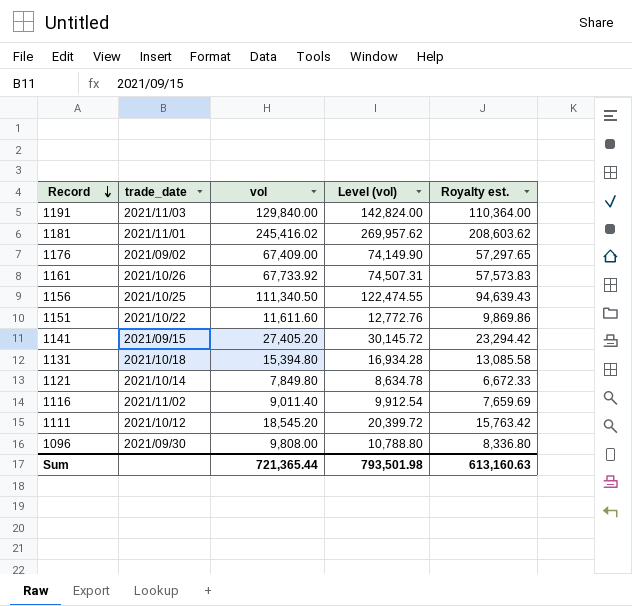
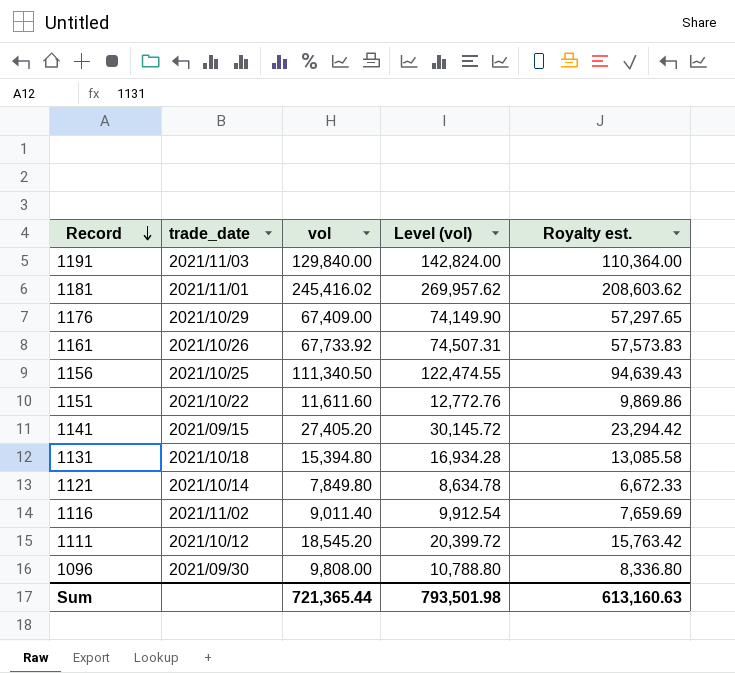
1176 | trade_date: 2021/09/02 -> 2021/10/29

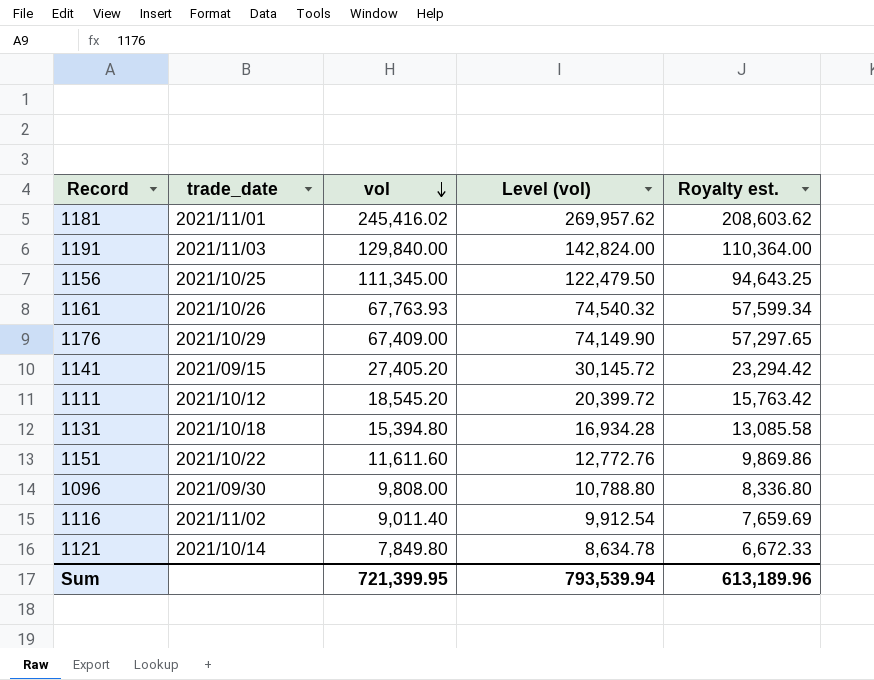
row order: Record descending -> vol descending
1156 | vol: 111,340.50 -> 111,345.00
1156 | Level (vol): 122,474.55 -> 122,479.50
1156 | Royalty est.: 94,639.43 -> 94,643.25
1161 | vol: 67,733.92 -> 67,763.93
1161 | Level (vol): 74,507.31 -> 74,540.32
1161 | Royalty est.: 57,573.83 -> 57,599.34
Sum | vol: 721,365.44 -> 721,399.95
Sum | Level (vol): 793,501.98 -> 793,539.94
Sum | Royalty est.: 613,160.63 -> 613,189.96

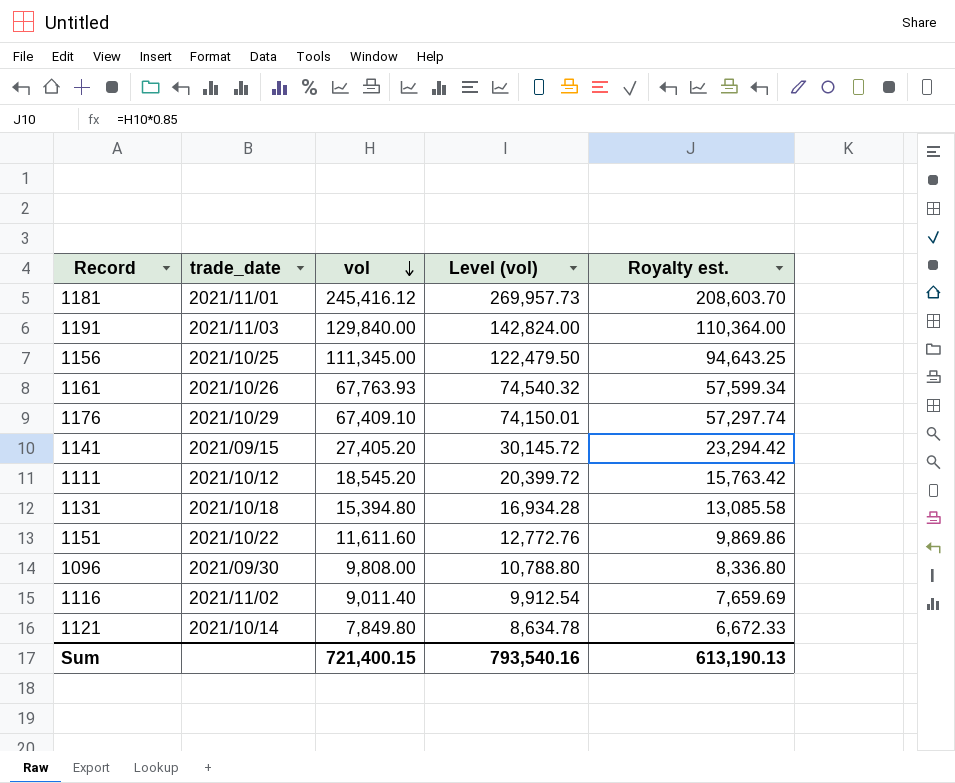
1181 | vol: 245,416.02 -> 245,416.12
1181 | Level (vol): 269,957.62 -> 269,957.73
1181 | Royalty est.: 208,603.62 -> 208,603.70
1176 | vol: 67,409.00 -> 67,409.10
1176 | Level (vol): 74,149.90 -> 74,150.01
1176 | Royalty est.: 57,297.65 -> 57,297.74
Sum | vol: 721,399.95 -> 721,400.15
Sum | Level (vol): 793,539.94 -> 793,540.16
Sum | Royalty est.: 613,189.96 -> 613,190.13

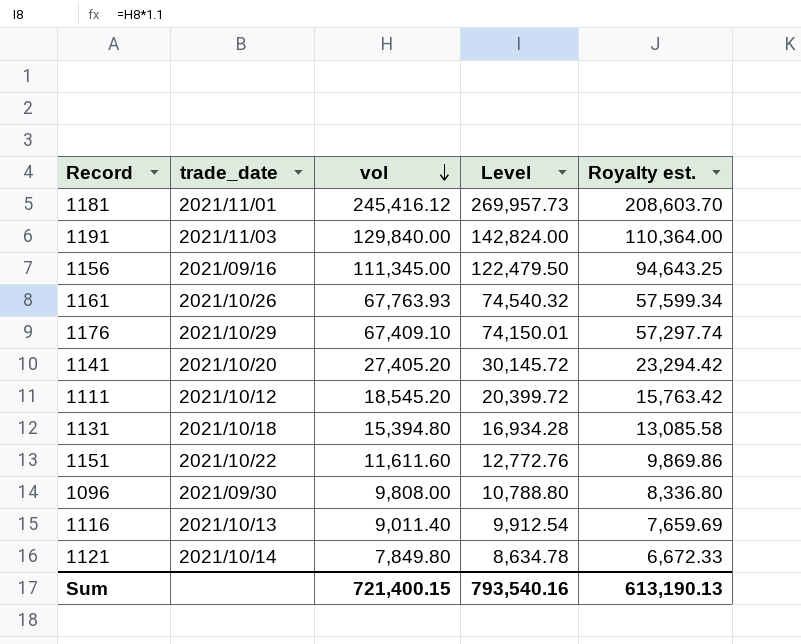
column name: Level (vol) -> Level
1156 | trade_date: 2021/10/25 -> 2021/09/16
1141 | trade_date: 2021/09/15 -> 2021/10/20
1116 | trade_date: 2021/11/02 -> 2021/10/13

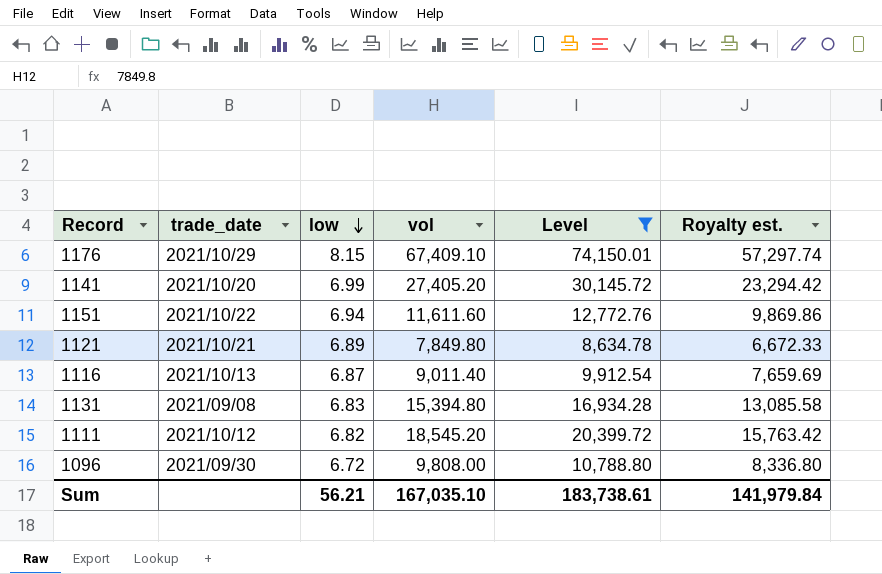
filter: none -> Level <= 74,150.01
row order: vol descending -> low descending
column low | position: none -> 3
1121 | trade_date: 2021/10/14 -> 2021/10/21
1131 | trade_date: 2021/10/18 -> 2021/09/08
Sum | vol: 721,400.15 -> 167,035.10
Sum | Level: 793,540.16 -> 183,738.61
Sum | Royalty est.: 613,190.13 -> 141,979.84

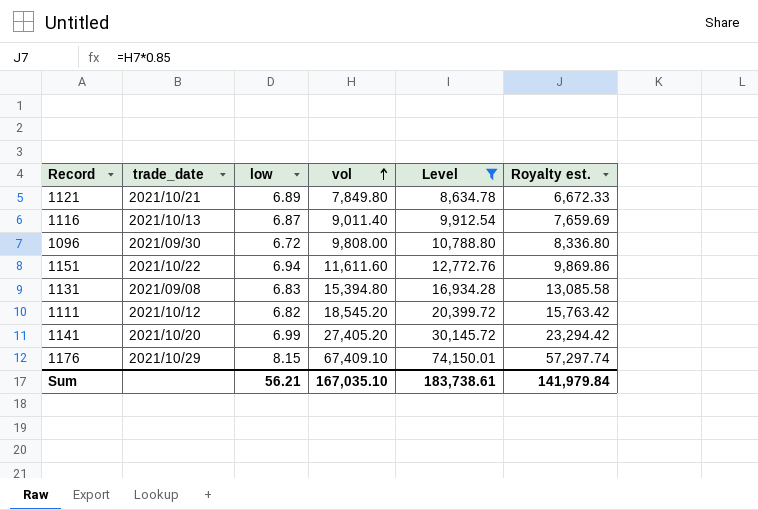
row order: low descending -> vol ascending

